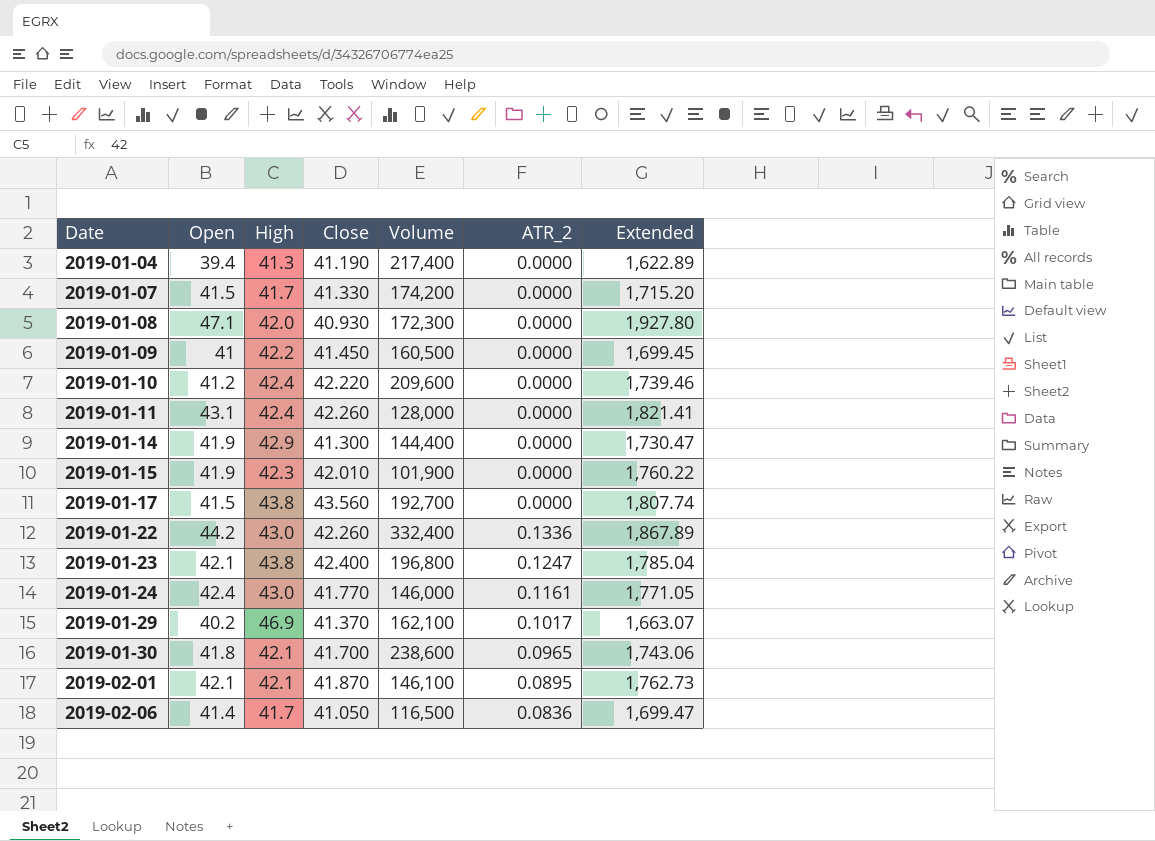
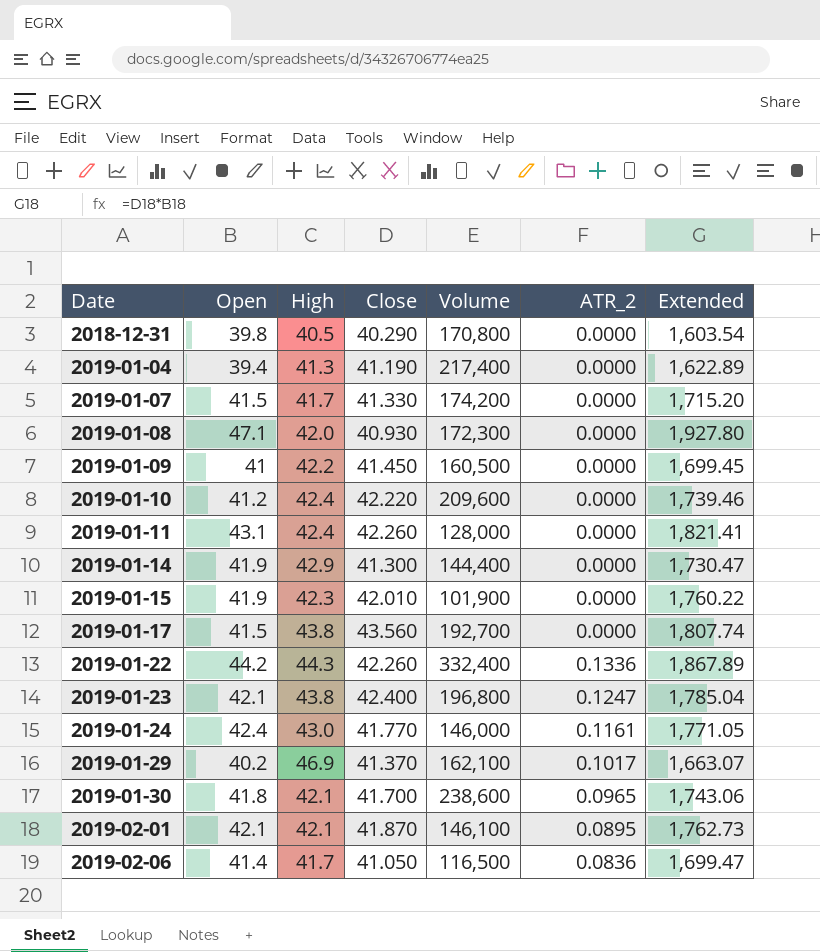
row 2018-12-31: none -> 39.8 | 40.5 | 40.290 | 170,800 | 0.0000 | 1,603.54
2019-01-22 | High: 43.0 -> 44.3

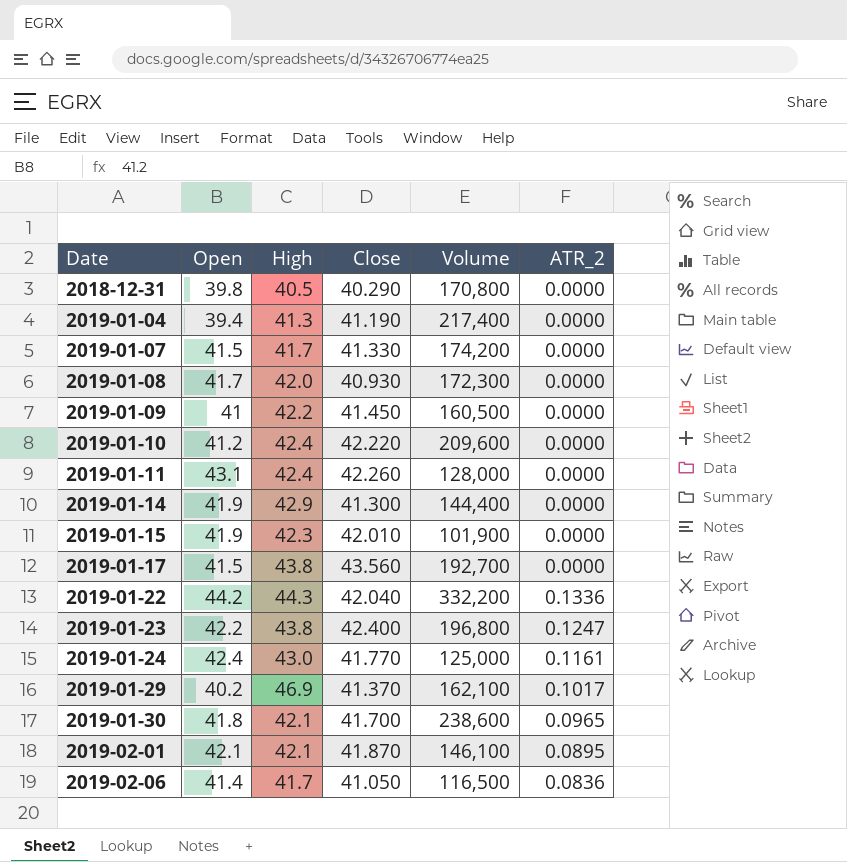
column Extended | formula: [Open] * [Close] -> none
2019-01-08 | Open: 47.1 -> 41.7
2019-01-22 | Close: 42.260 -> 42.040
2019-01-22 | Volume: 332,400 -> 332,200
2019-01-23 | Open: 42.1 -> 42.2
2019-01-24 | Volume: 146,000 -> 125,000

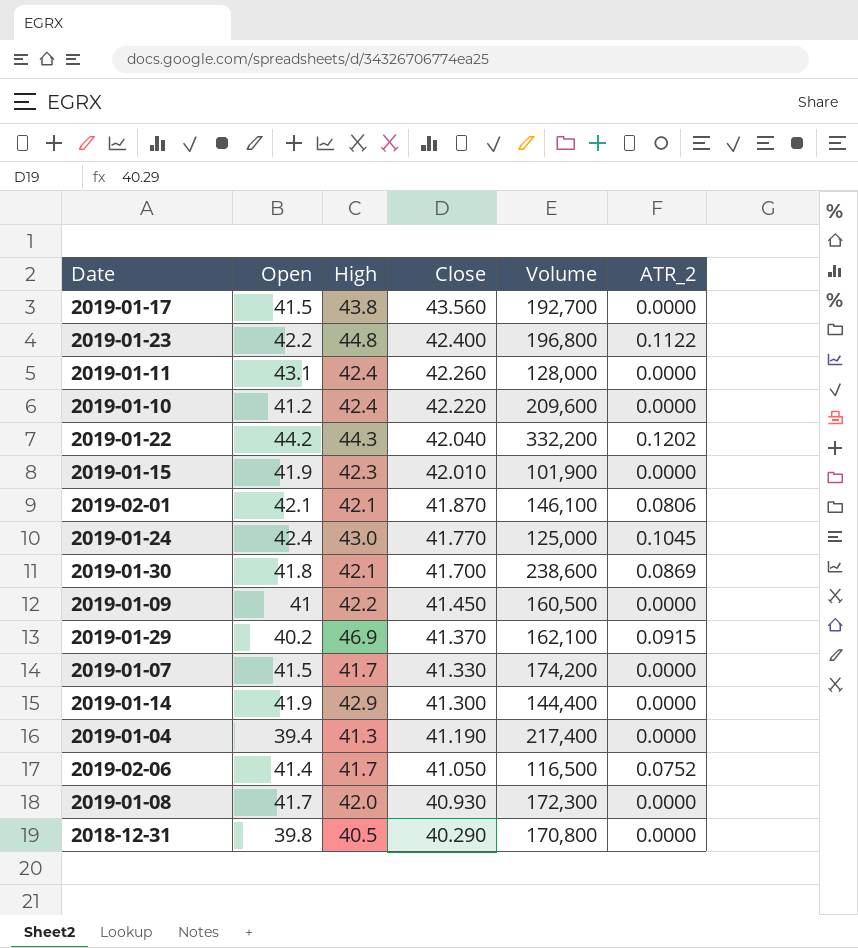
row order: Date ascending -> Close descending
2019-01-23 | High: 43.8 -> 44.8
2019-01-23 | ATR_2: 0.1247 -> 0.1122
2019-01-22 | ATR_2: 0.1336 -> 0.1202
2019-02-01 | ATR_2: 0.0895 -> 0.0806
2019-01-24 | ATR_2: 0.1161 -> 0.1045
2019-01-30 | ATR_2: 0.0965 -> 0.0869
2019-01-29 | ATR_2: 0.1017 -> 0.0915
2019-02-06 | ATR_2: 0.0836 -> 0.0752

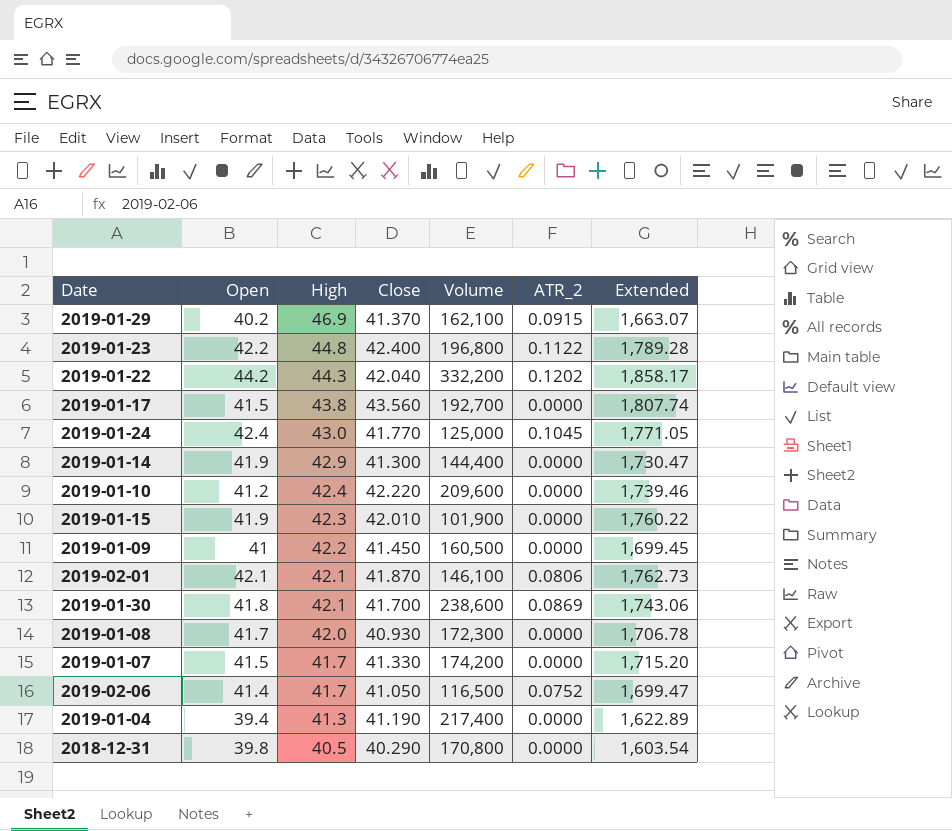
row order: Close descending -> High descending
column Extended | formula: none -> [Open] * [Close]
row 2019-01-11: 43.1 | 42.4 | 42.260 | 128,000 | 0.0000 -> none

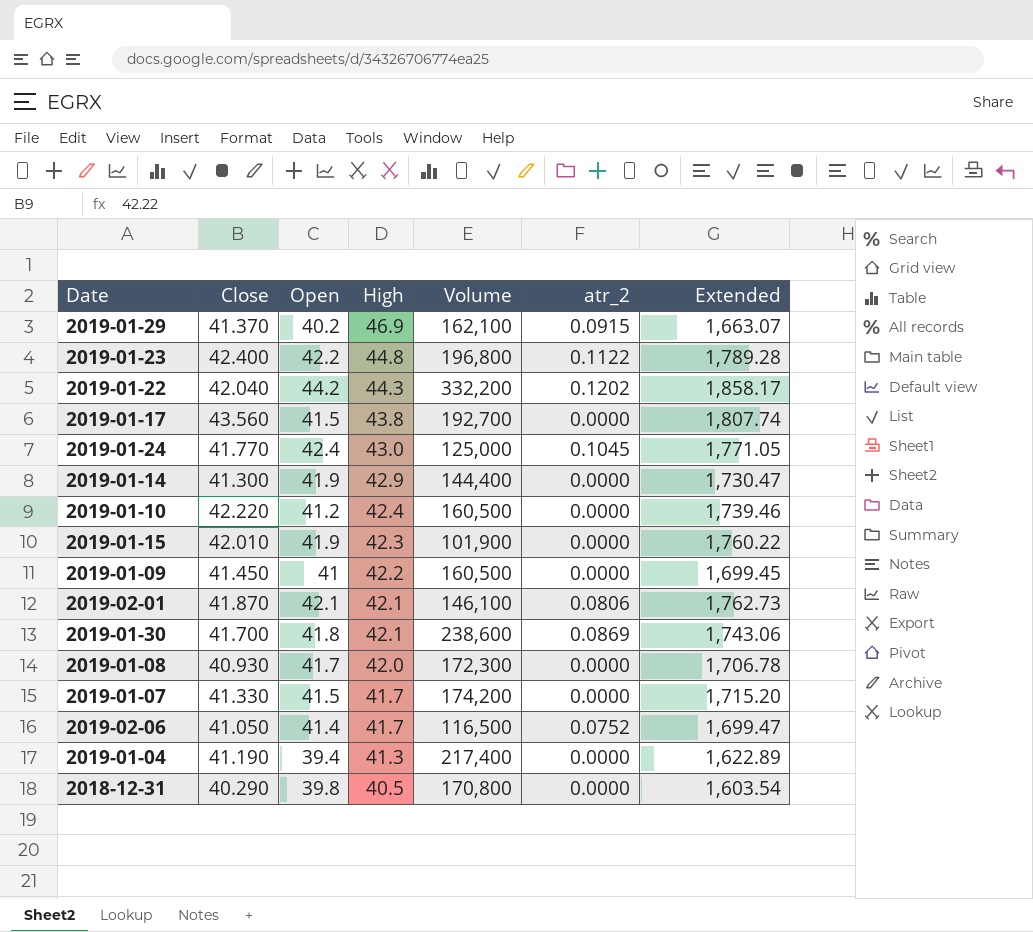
column Close | position: 4 -> 2
column name: ATR_2 -> atr_2
2019-01-10 | Volume: 209,600 -> 160,500

